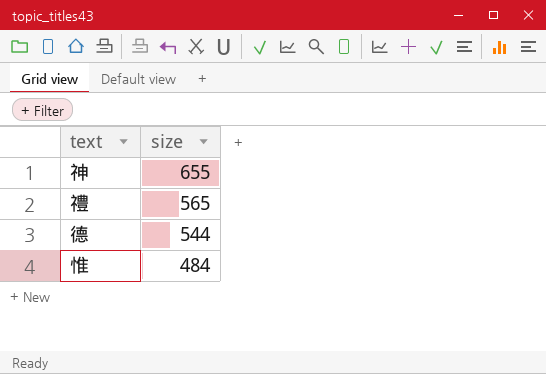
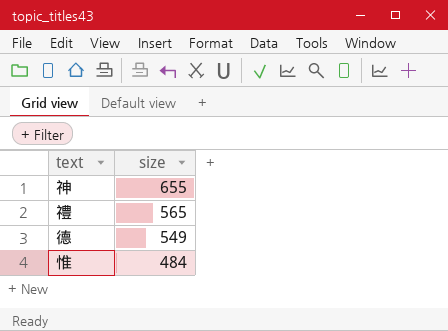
德 | size: 544 -> 549

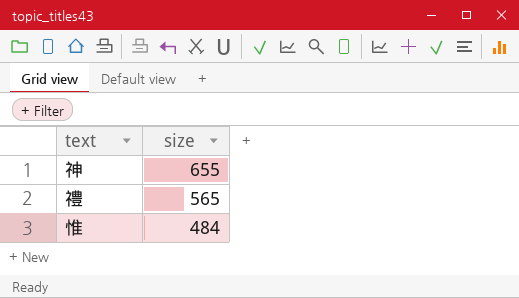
row 德: 549 -> none

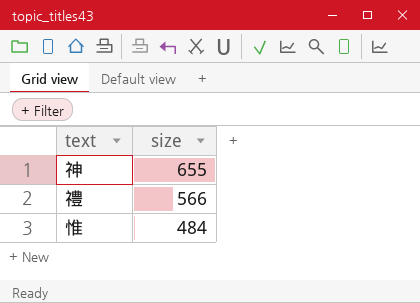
禮 | size: 565 -> 566

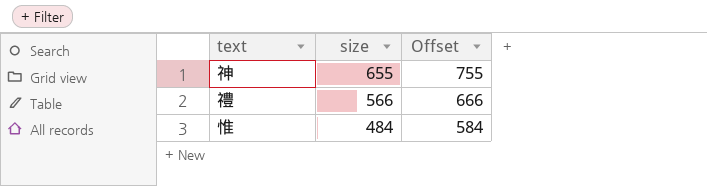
column Offset | formula: none -> [size] + 100

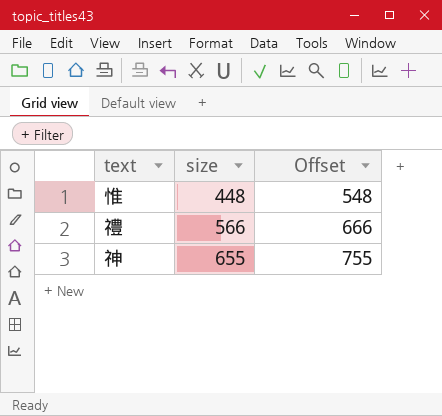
row order: size descending -> size ascending
惟 | size: 484 -> 448
惟 | Offset: 584 -> 548

